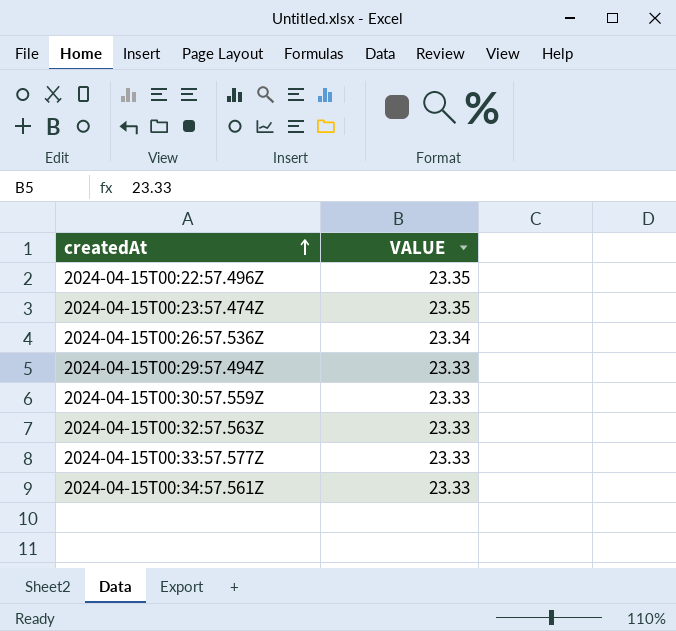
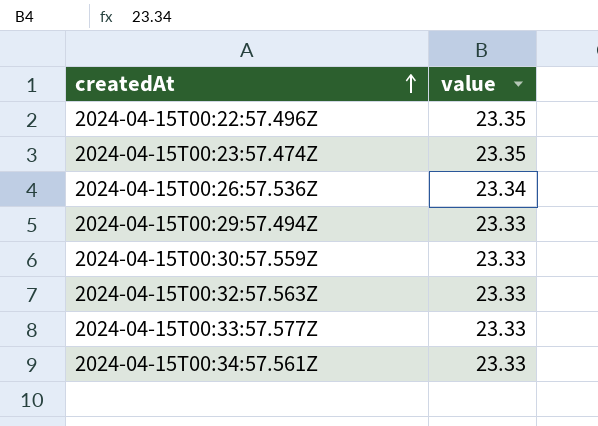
column name: VALUE -> value

